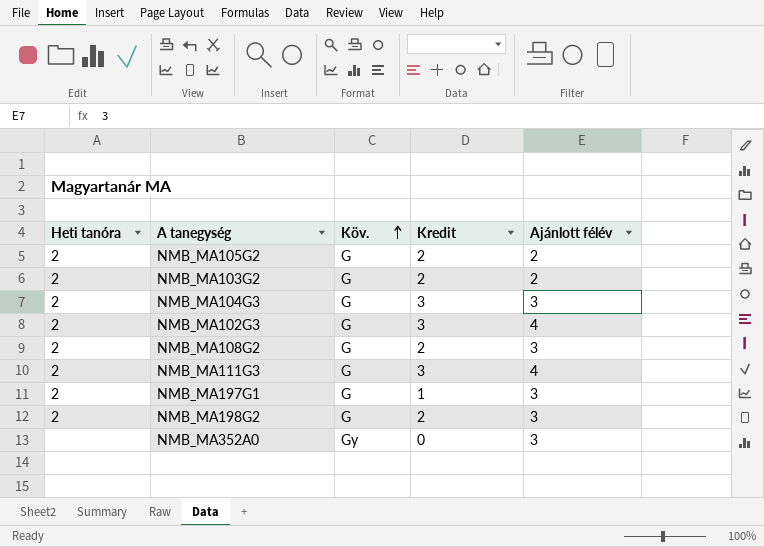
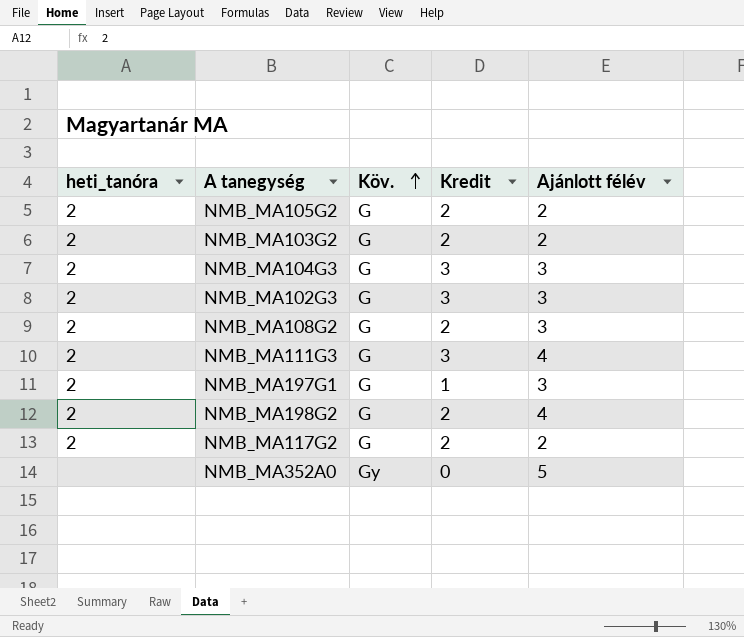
column name: Heti tanóra -> heti_tanóra
NMB_MA102G3 | Ajánlott félév: 4 -> 3
NMB_MA198G2 | Ajánlott félév: 3 -> 4
row NMB_MA117G2: none -> 2 | G | 2 | 2
NMB_MA352A0 | Ajánlott félév: 3 -> 5

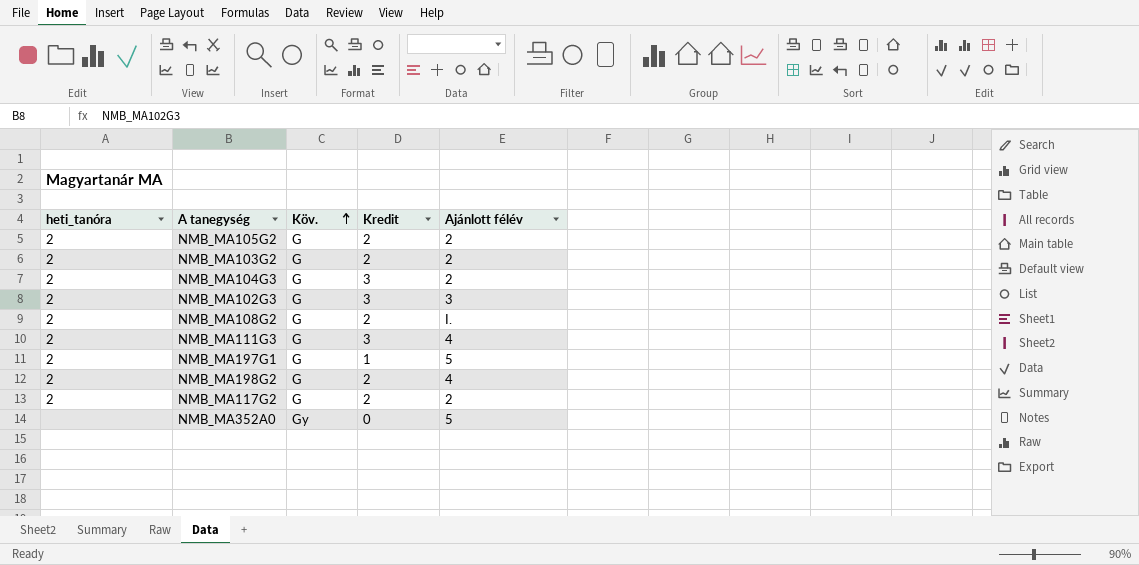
NMB_MA104G3 | Ajánlott félév: 3 -> 2
NMB_MA108G2 | Ajánlott félév: 3 -> I.
NMB_MA197G1 | Ajánlott félév: 3 -> 5

